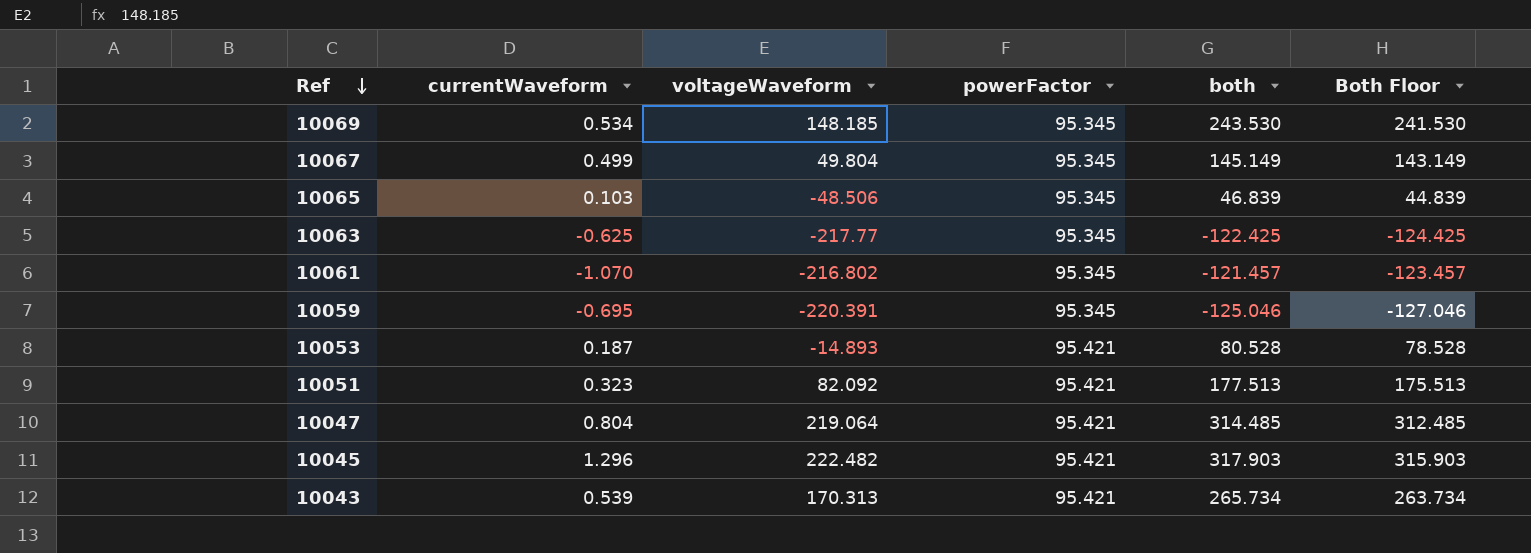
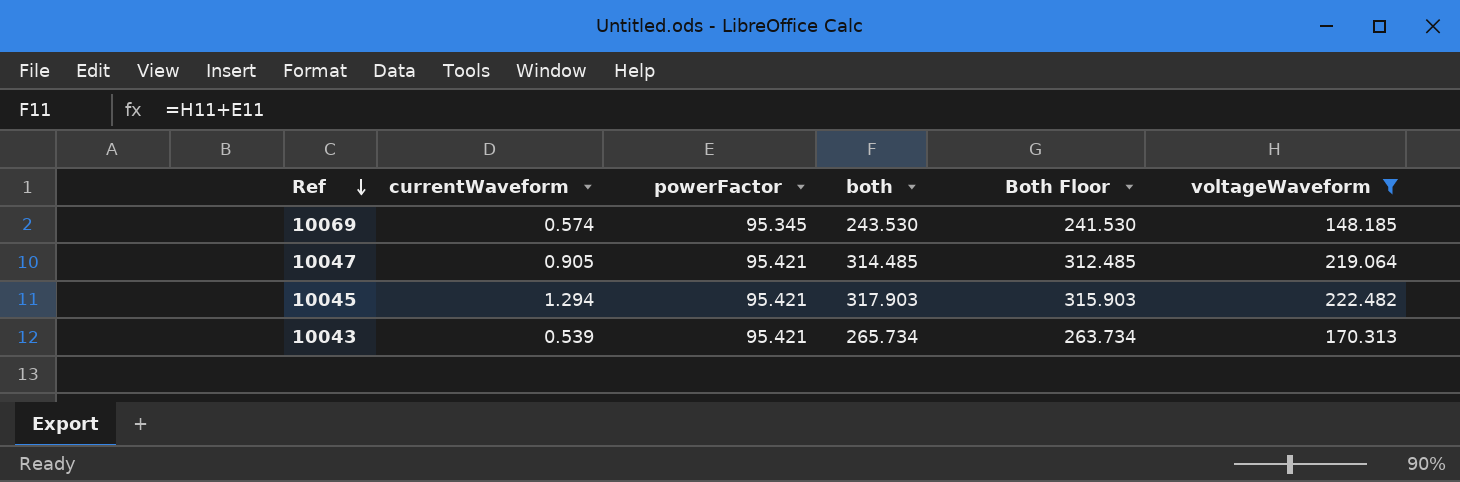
filter: none -> voltageWaveform >= 148.185
column voltageWaveform | position: 3 -> 6
10069 | currentWaveform: 0.534 -> 0.574
10047 | currentWaveform: 0.804 -> 0.905
10045 | currentWaveform: 1.296 -> 1.294

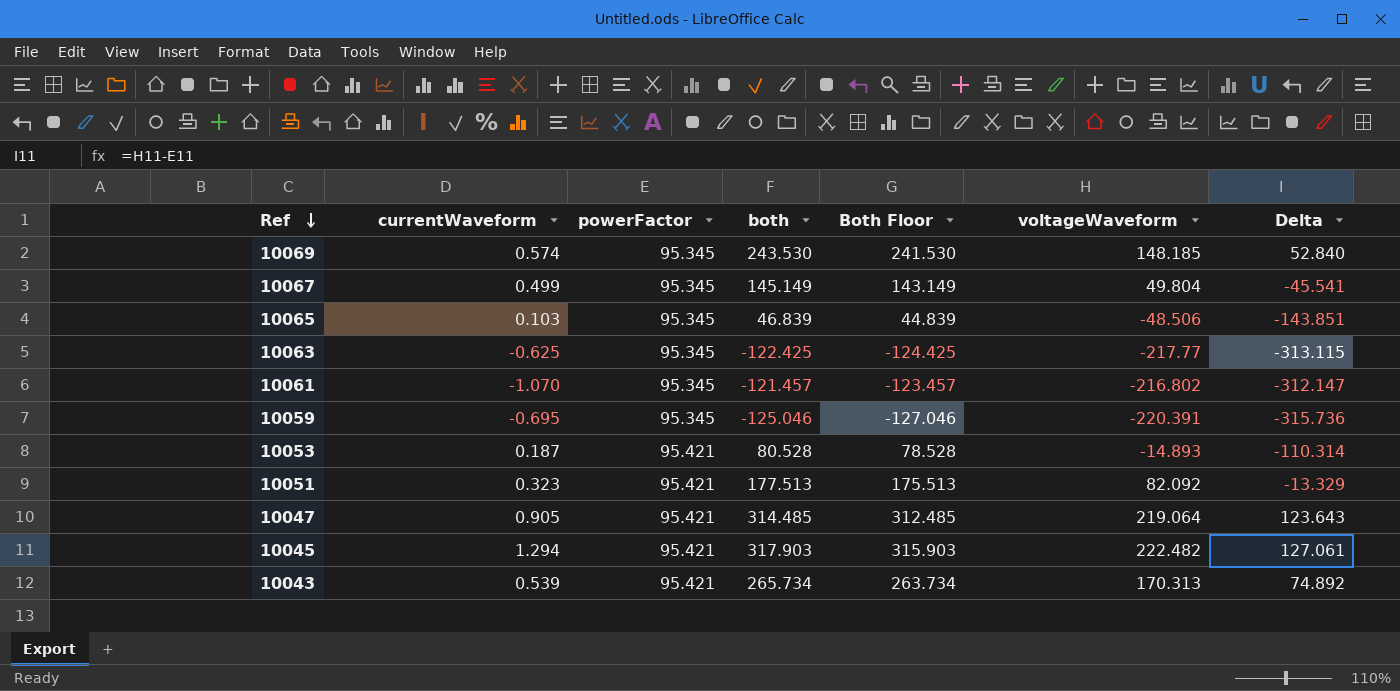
filter: voltageWaveform >= 148.185 -> none
column Delta | formula: none -> [voltageWaveform] - [powerFactor]

